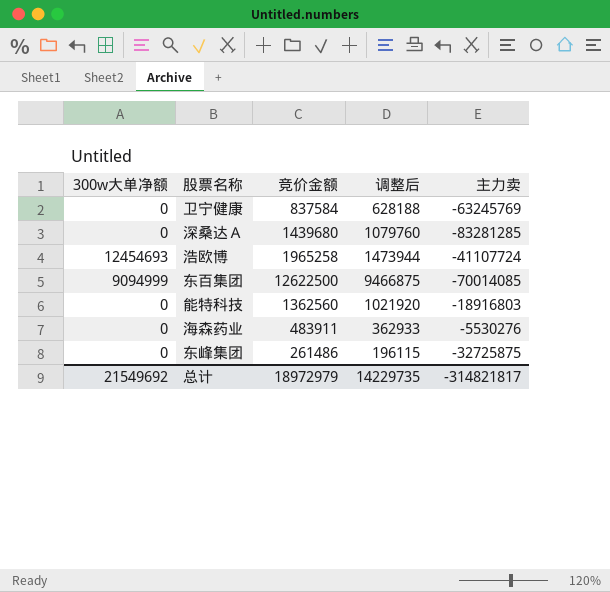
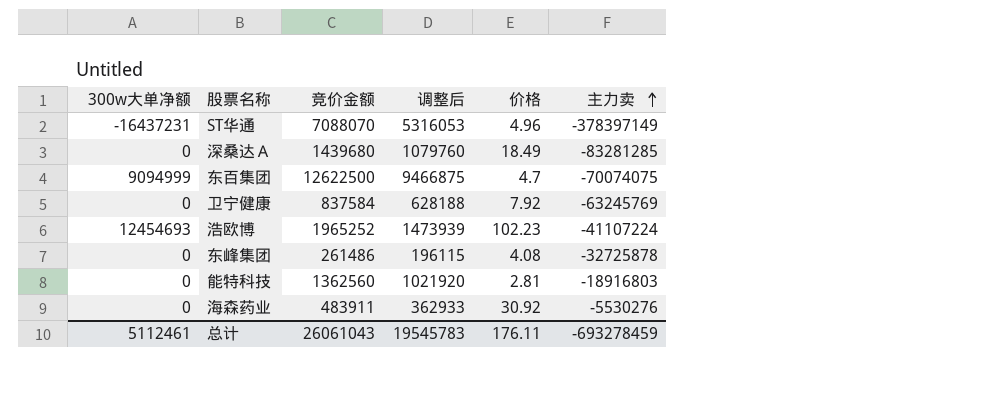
row order: none -> 主力卖 ascending
column 价格 | position: none -> 5
row ST华通: none -> -16437231 | 7088070 | 5316053 | 4.96 | -378397149
东百集团 | 主力卖: -70014085 -> -70074075
浩欧博 | 竞价金额: 1965258 -> 1965252
浩欧博 | 调整后: 1473944 -> 1473939
浩欧博 | 主力卖: -41107724 -> -41107224
东峰集团 | 主力卖: -32725875 -> -32725878
总计 | 300w大单净额: 21549692 -> 5112461
总计 | 竞价金额: 18972979 -> 26061043
总计 | 调整后: 14229735 -> 19545783
总计 | 主力卖: -314821817 -> -693278459

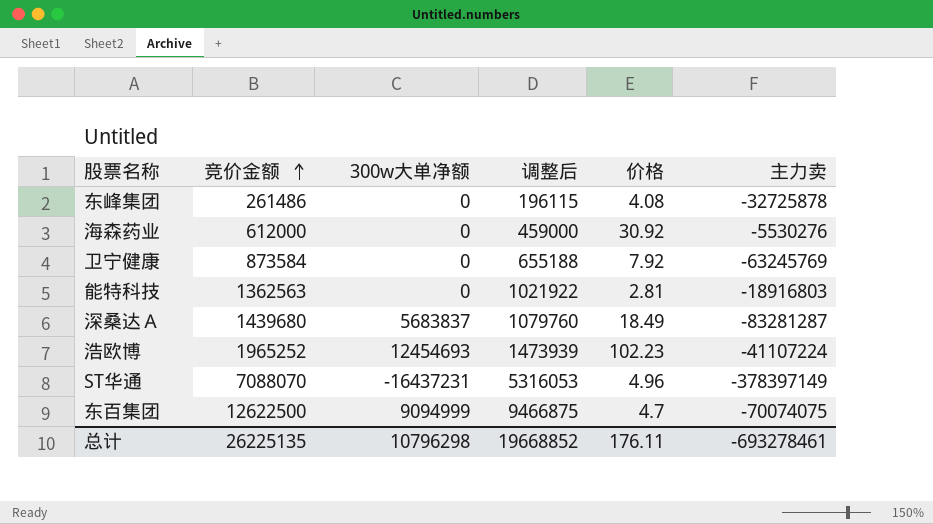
row order: 主力卖 ascending -> 竞价金额 ascending
column 300w大单净额 | position: 1 -> 3
海森药业 | 竞价金额: 483911 -> 612000
海森药业 | 调整后: 362933 -> 459000
卫宁健康 | 竞价金额: 837584 -> 873584
卫宁健康 | 调整后: 628188 -> 655188
能特科技 | 竞价金额: 1362560 -> 1362563
能特科技 | 调整后: 1021920 -> 1021922
深桑达Ａ | 300w大单净额: 0 -> 5683837
深桑达Ａ | 主力卖: -83281285 -> -83281287
总计 | 竞价金额: 26061043 -> 26225135
总计 | 300w大单净额: 5112461 -> 10796298
总计 | 调整后: 19545783 -> 19668852
总计 | 主力卖: -693278459 -> -693278461

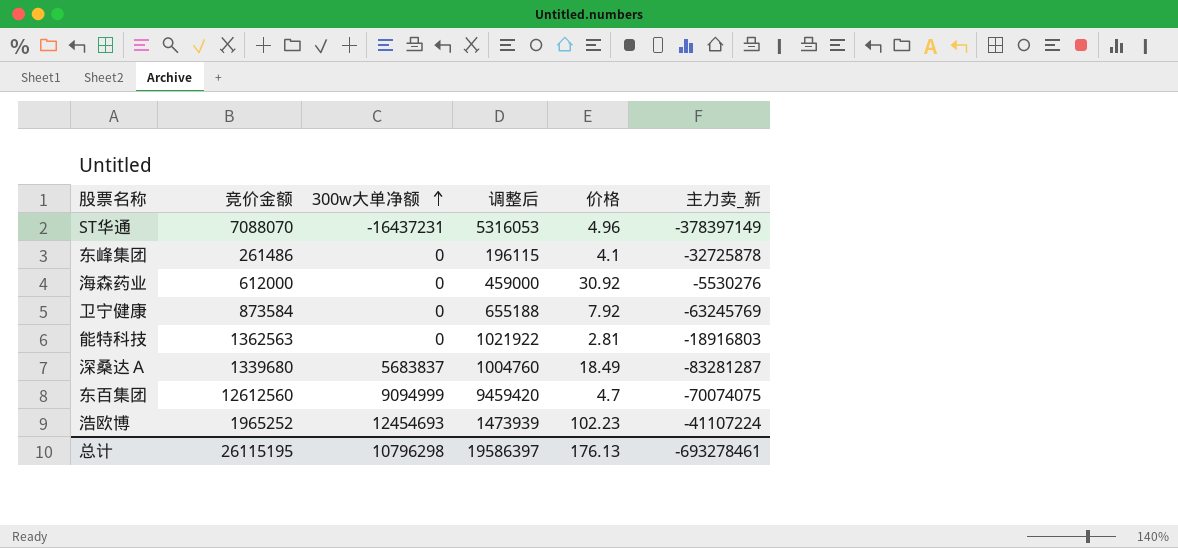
row order: 竞价金额 ascending -> 300w大单净额 ascending
column name: 主力卖 -> 主力卖_新
东峰集团 | 价格: 4.08 -> 4.1
深桑达Ａ | 竞价金额: 1439680 -> 1339680
深桑达Ａ | 调整后: 1079760 -> 1004760
东百集团 | 竞价金额: 12622500 -> 12612560
东百集团 | 调整后: 9466875 -> 9459420
总计 | 竞价金额: 26225135 -> 26115195
总计 | 调整后: 19668852 -> 19586397
总计 | 价格: 176.11 -> 176.13

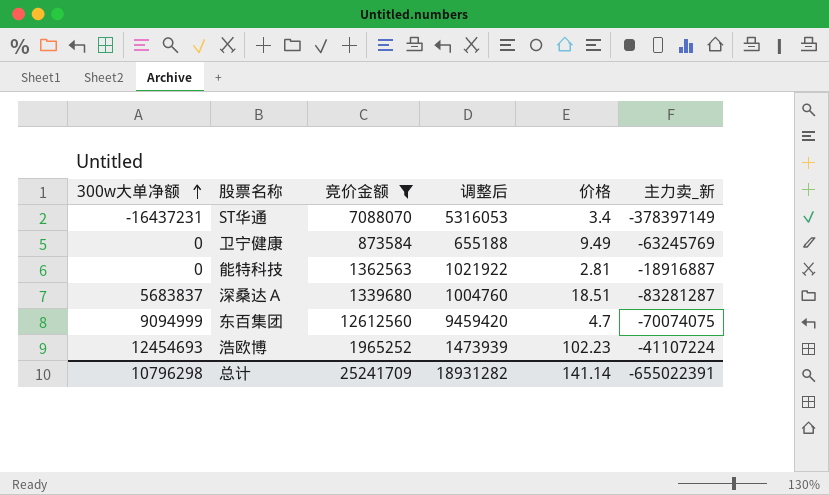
filter: none -> 竞价金额 >= 873584
column 300w大单净额 | position: 3 -> 1
ST华通 | 价格: 4.96 -> 3.4
卫宁健康 | 价格: 7.92 -> 9.49
能特科技 | 主力卖_新: -18916803 -> -18916887
深桑达Ａ | 价格: 18.49 -> 18.51
总计 | 竞价金额: 26115195 -> 25241709
总计 | 调整后: 19586397 -> 18931282
总计 | 价格: 176.13 -> 141.14
总计 | 主力卖_新: -693278461 -> -655022391

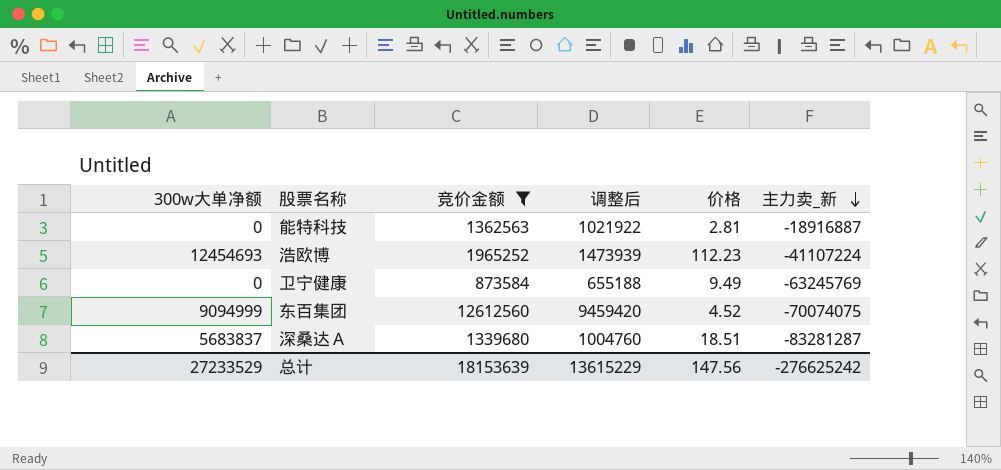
row order: 300w大单净额 ascending -> 主力卖_新 descending
row ST华通: -16437231 | 7088070 | 5316053 | 3.4 | -378397149 -> none
浩欧博 | 价格: 102.23 -> 112.23
东百集团 | 价格: 4.7 -> 4.52
总计 | 300w大单净额: 10796298 -> 27233529
总计 | 竞价金额: 25241709 -> 18153639
总计 | 调整后: 18931282 -> 13615229
总计 | 价格: 141.14 -> 147.56
总计 | 主力卖_新: -655022391 -> -276625242

